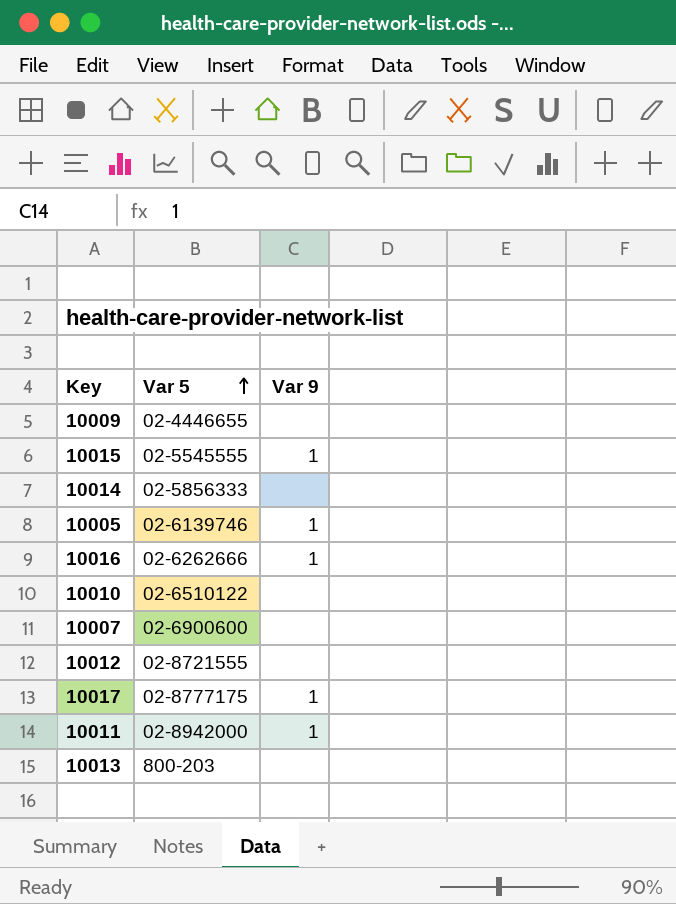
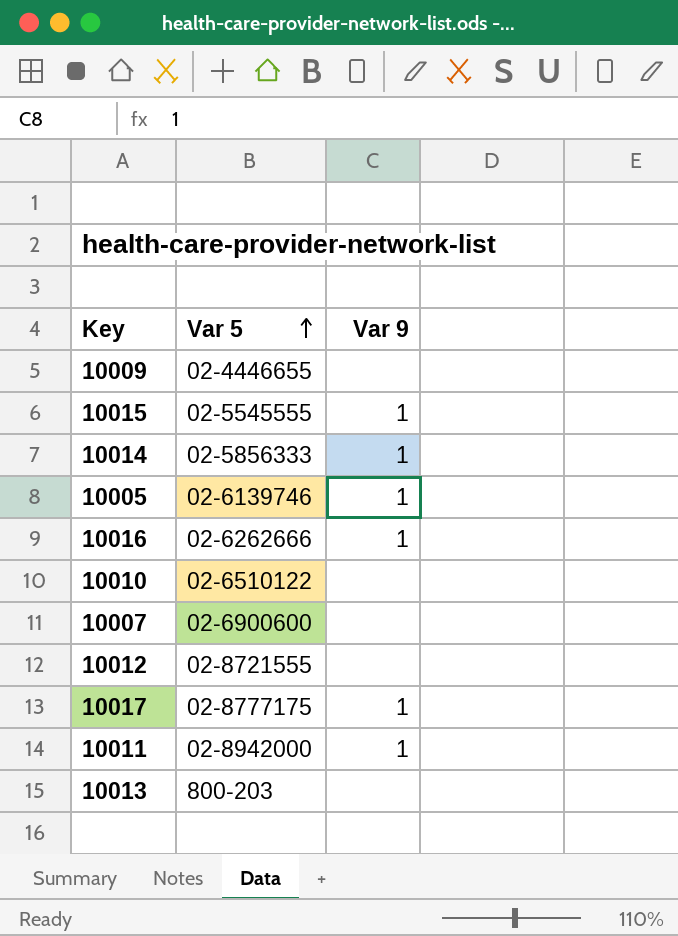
10014 | Var 9: none -> 1

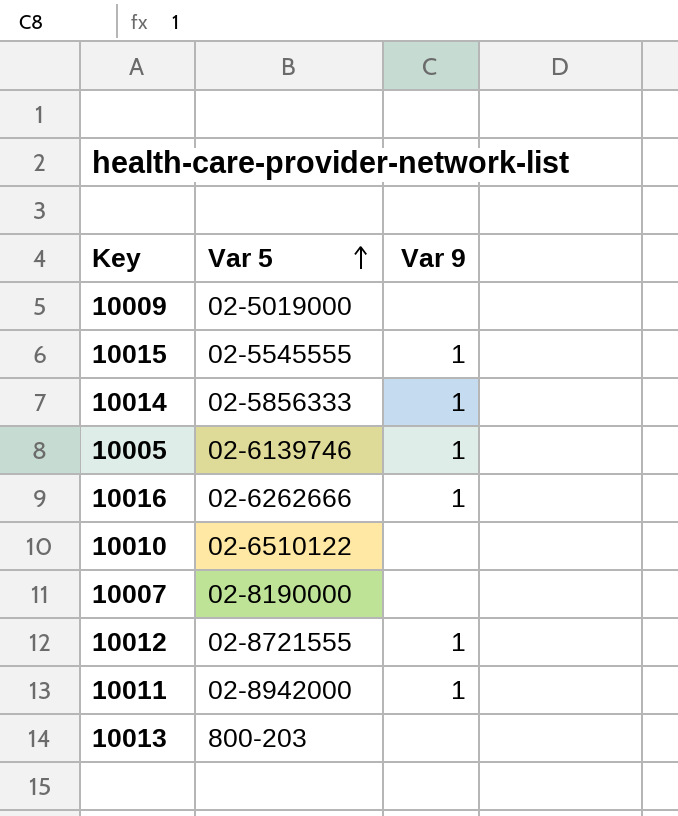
row 10017: 02-8777175 | 1 -> none
10009 | Var 5: 02-4446655 -> 02-5019000
10007 | Var 5: 02-6900600 -> 02-8190000
10012 | Var 9: none -> 1

